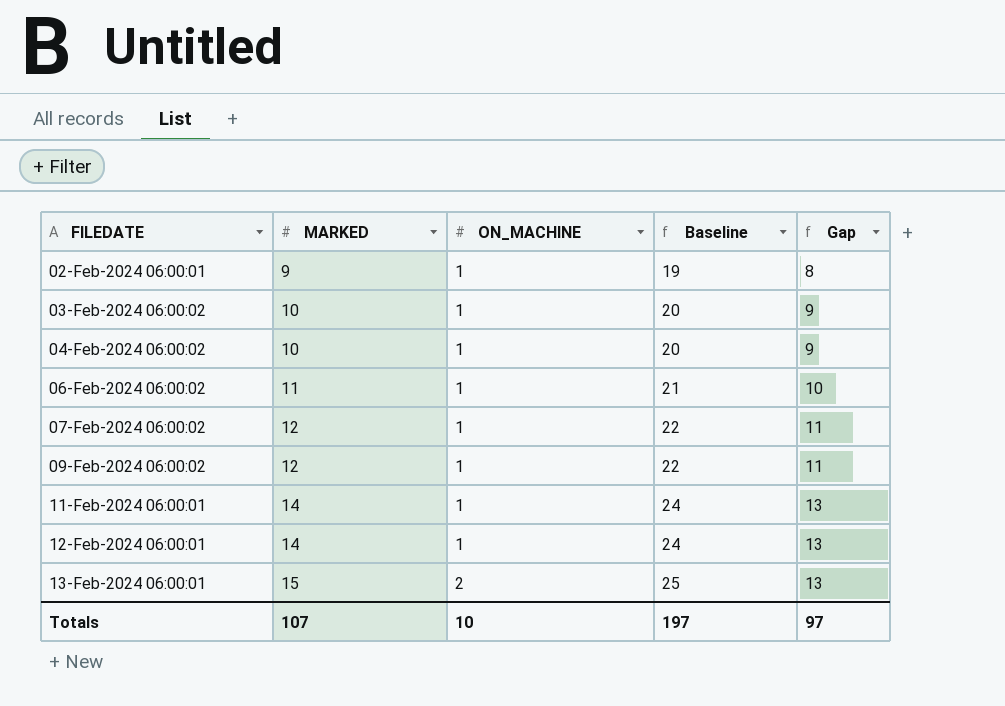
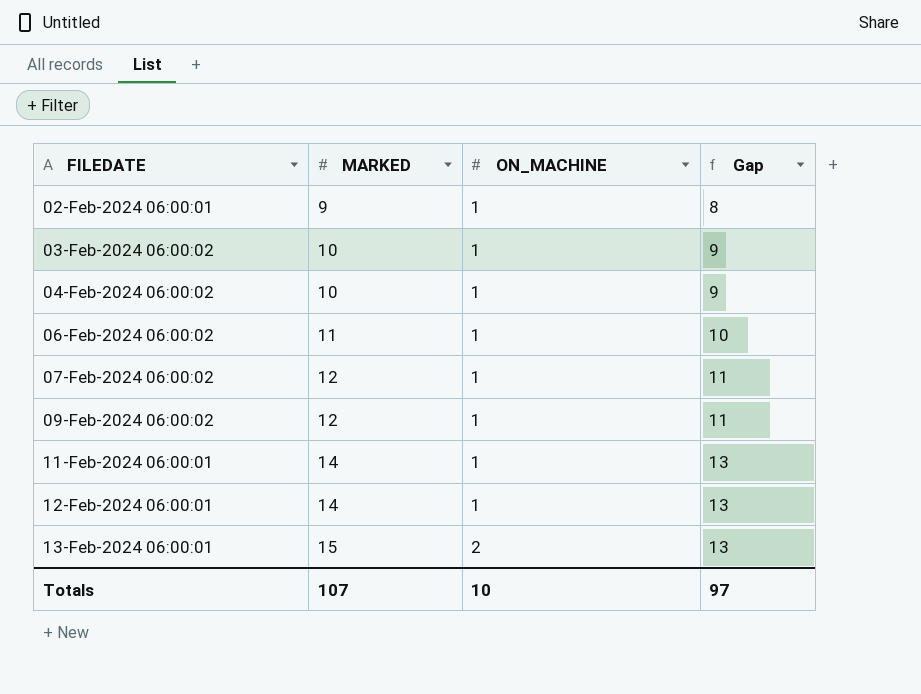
column Baseline | formula: [MARKED] + 10 -> none

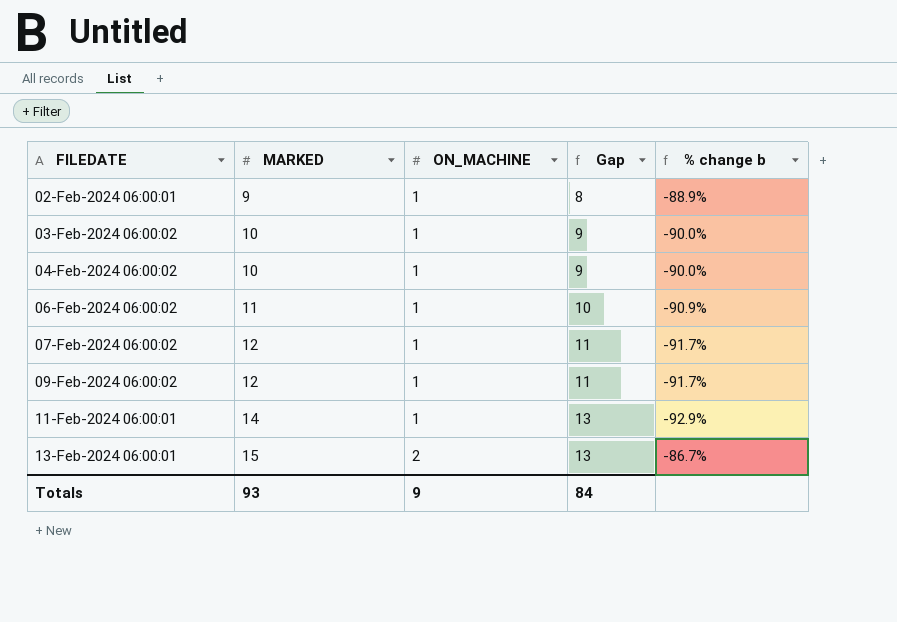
column % change b | formula: none -> ([ON_MACHINE] - [MARKED]) / [MARKED]
row 12-Feb-2024 06:00:01: 14 | 1 | 13 -> none
Totals | MARKED: 107 -> 93
Totals | ON_MACHINE: 10 -> 9
Totals | Gap: 97 -> 84

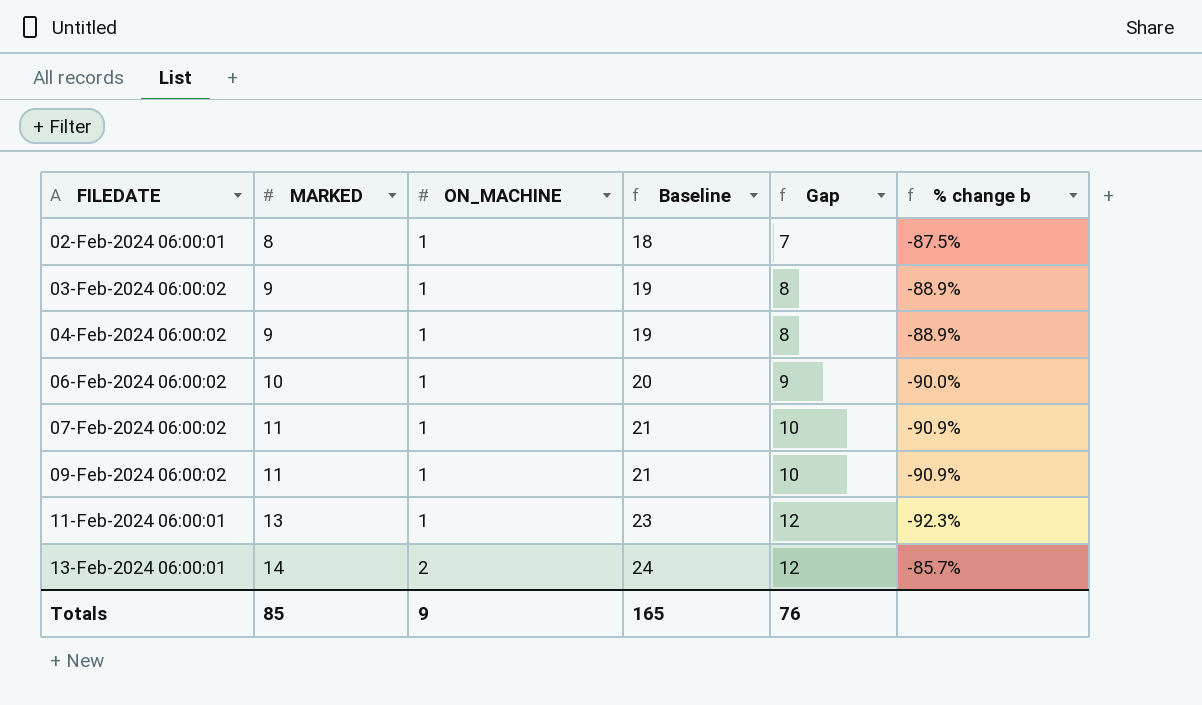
column Baseline | formula: none -> [MARKED] + 10
02-Feb-2024 06:00:01 | MARKED: 9 -> 8
02-Feb-2024 06:00:01 | Gap: 8 -> 7
02-Feb-2024 06:00:01 | % change b: -88.9% -> -87.5%
03-Feb-2024 06:00:02 | MARKED: 10 -> 9
03-Feb-2024 06:00:02 | Gap: 9 -> 8
03-Feb-2024 06:00:02 | % change b: -90.0% -> -88.9%
04-Feb-2024 06:00:02 | MARKED: 10 -> 9
04-Feb-2024 06:00:02 | Gap: 9 -> 8
04-Feb-2024 06:00:02 | % change b: -90.0% -> -88.9%
06-Feb-2024 06:00:02 | MARKED: 11 -> 10
06-Feb-2024 06:00:02 | Gap: 10 -> 9
06-Feb-2024 06:00:02 | % change b: -90.9% -> -90.0%
07-Feb-2024 06:00:02 | MARKED: 12 -> 11
07-Feb-2024 06:00:02 | Gap: 11 -> 10
07-Feb-2024 06:00:02 | % change b: -91.7% -> -90.9%
09-Feb-2024 06:00:02 | MARKED: 12 -> 11
09-Feb-2024 06:00:02 | Gap: 11 -> 10
09-Feb-2024 06:00:02 | % change b: -91.7% -> -90.9%
11-Feb-2024 06:00:01 | MARKED: 14 -> 13
11-Feb-2024 06:00:01 | Gap: 13 -> 12
11-Feb-2024 06:00:01 | % change b: -92.9% -> -92.3%
13-Feb-2024 06:00:01 | MARKED: 15 -> 14
13-Feb-2024 06:00:01 | Gap: 13 -> 12
13-Feb-2024 06:00:01 | % change b: -86.7% -> -85.7%
Totals | MARKED: 93 -> 85
Totals | Gap: 84 -> 76

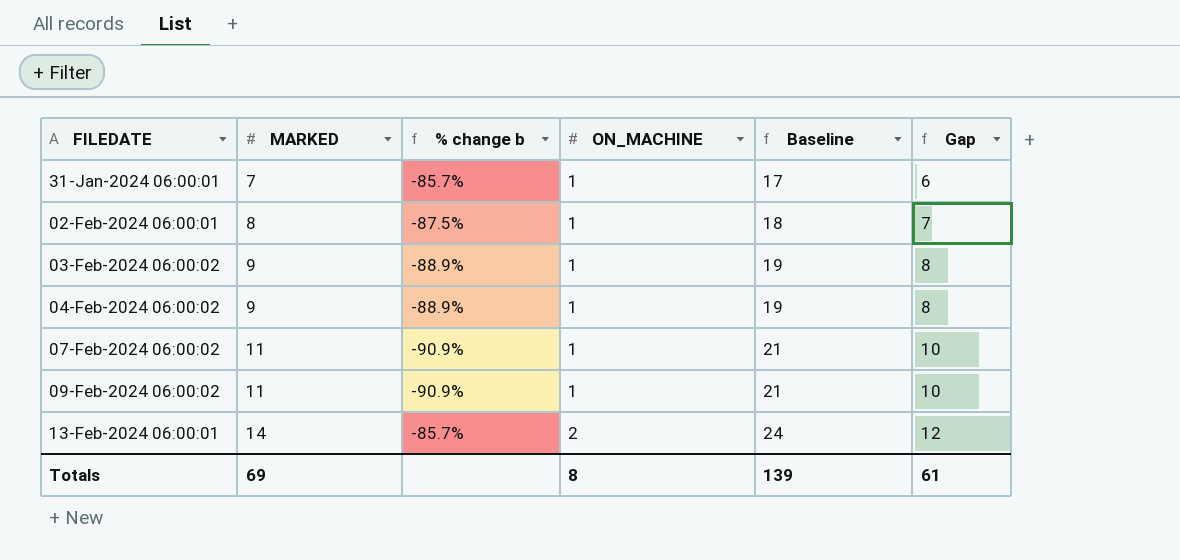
column % change b | position: 6 -> 3
row 06-Feb-2024 06:00:02: 10 | 1 | 20 | 9 | -90.0% -> none
row 11-Feb-2024 06:00:01: 13 | 1 | 23 | 12 | -92.3% -> none
row 31-Jan-2024 06:00:01: none -> 7 | -85.7% | 1 | 17 | 6
Totals | MARKED: 85 -> 69
Totals | ON_MACHINE: 9 -> 8
Totals | Baseline: 165 -> 139
Totals | Gap: 76 -> 61

